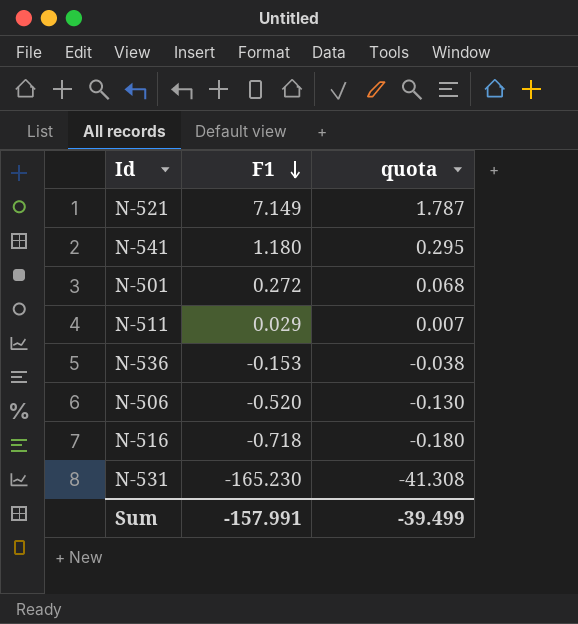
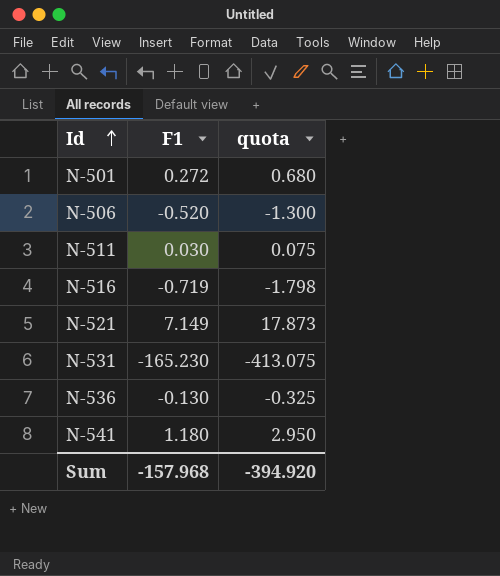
row order: F1 descending -> Id ascending
column quota | formula: [F1] * 0.25 -> [F1] * 2.5
N-511 | F1: 0.029 -> 0.030
N-516 | F1: -0.718 -> -0.719
N-536 | F1: -0.153 -> -0.130
Sum | F1: -157.991 -> -157.968
Sum | quota: -39.499 -> -394.920

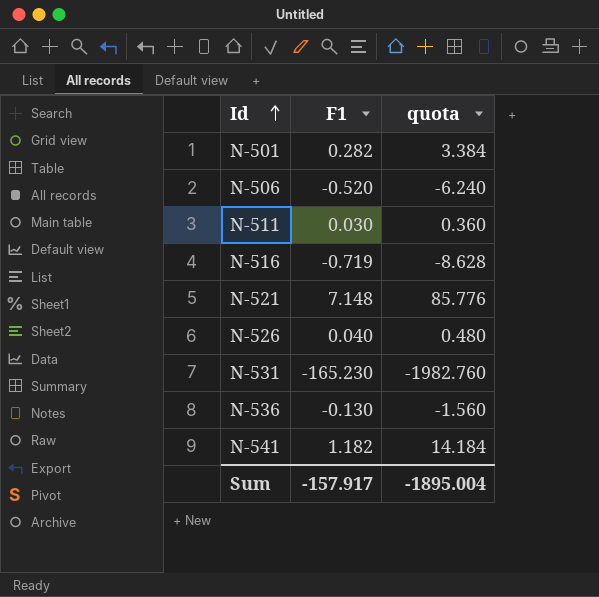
column quota | formula: [F1] * 2.5 -> [F1] * 12
N-501 | F1: 0.272 -> 0.282
N-521 | F1: 7.149 -> 7.148
row N-526: none -> 0.040 | 0.480
N-541 | F1: 1.180 -> 1.182
Sum | F1: -157.968 -> -157.917
Sum | quota: -394.920 -> -1895.004

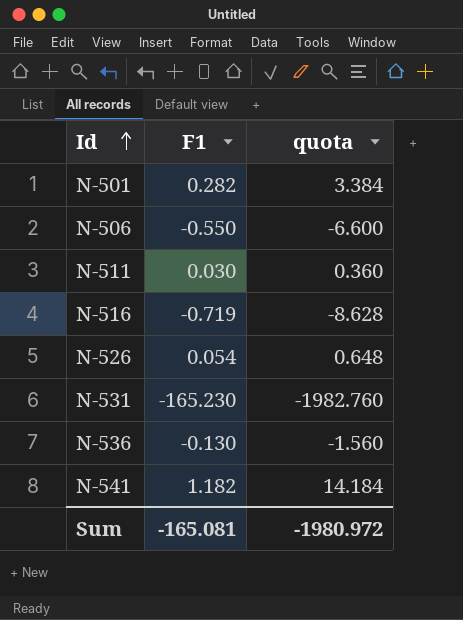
row N-521: 7.148 | 85.776 -> none
N-506 | F1: -0.520 -> -0.550
N-506 | quota: -6.240 -> -6.600
N-526 | F1: 0.040 -> 0.054
N-526 | quota: 0.480 -> 0.648
Sum | F1: -157.917 -> -165.081
Sum | quota: -1895.004 -> -1980.972

